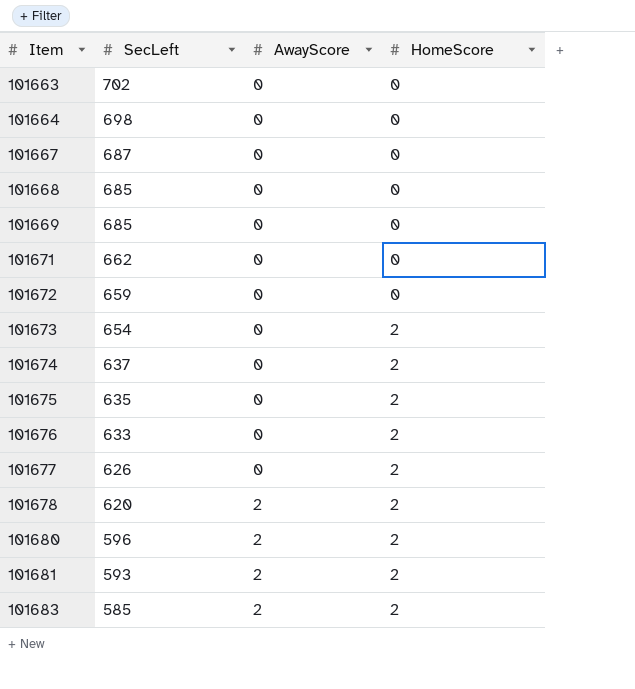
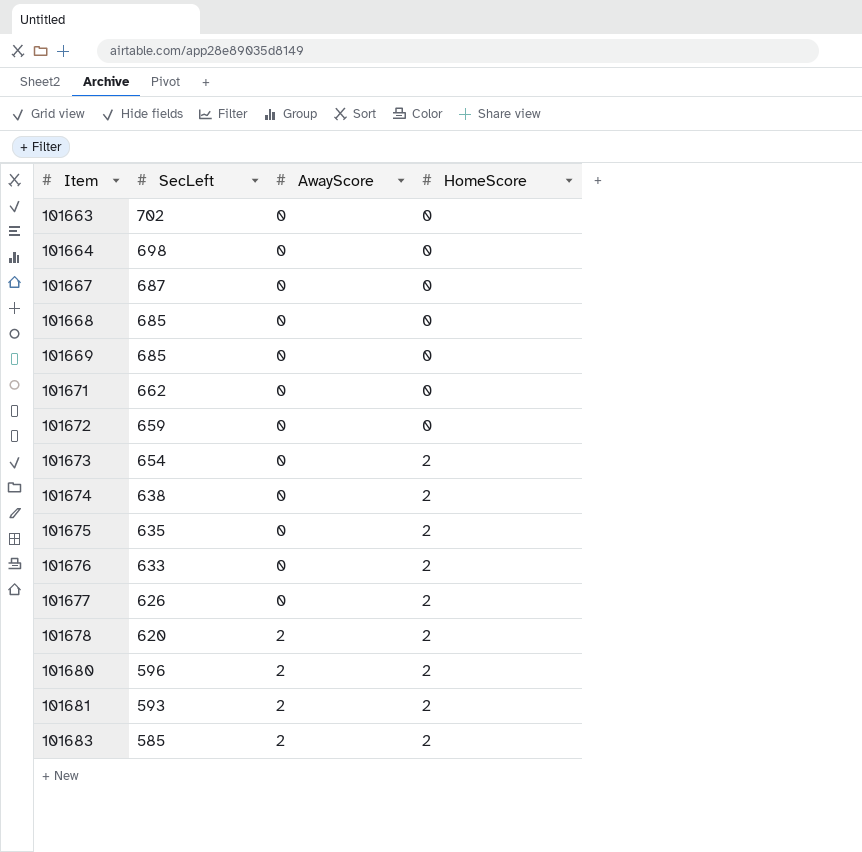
101674 | SecLeft: 637 -> 638

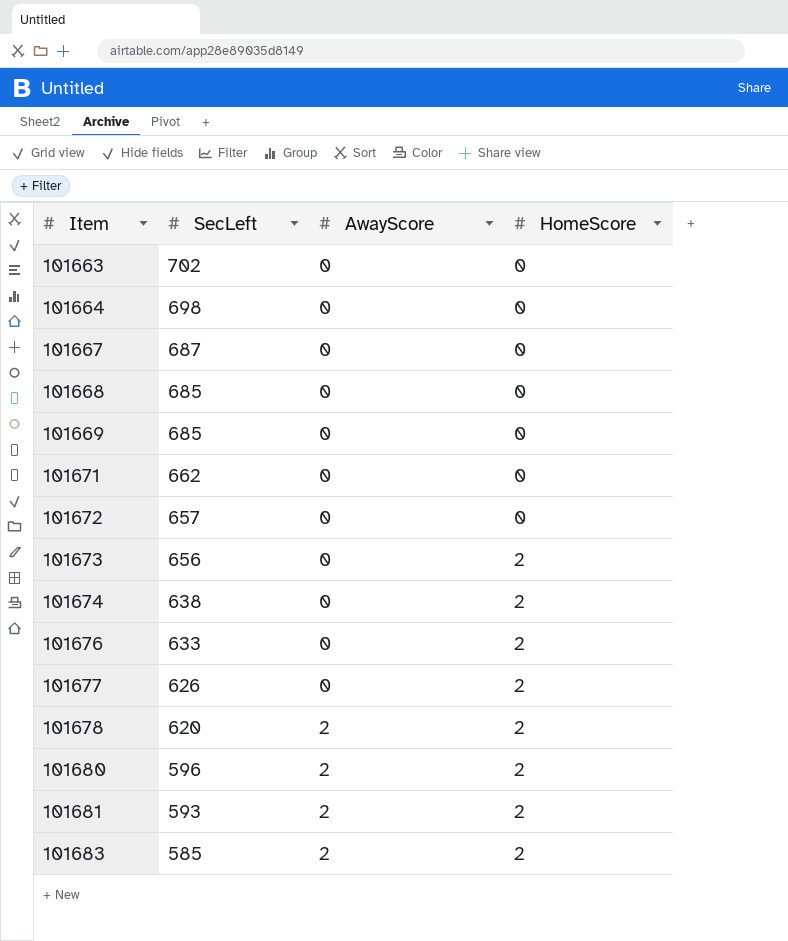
row 101675: 635 | 0 | 2 -> none
101672 | SecLeft: 659 -> 657
101673 | SecLeft: 654 -> 656

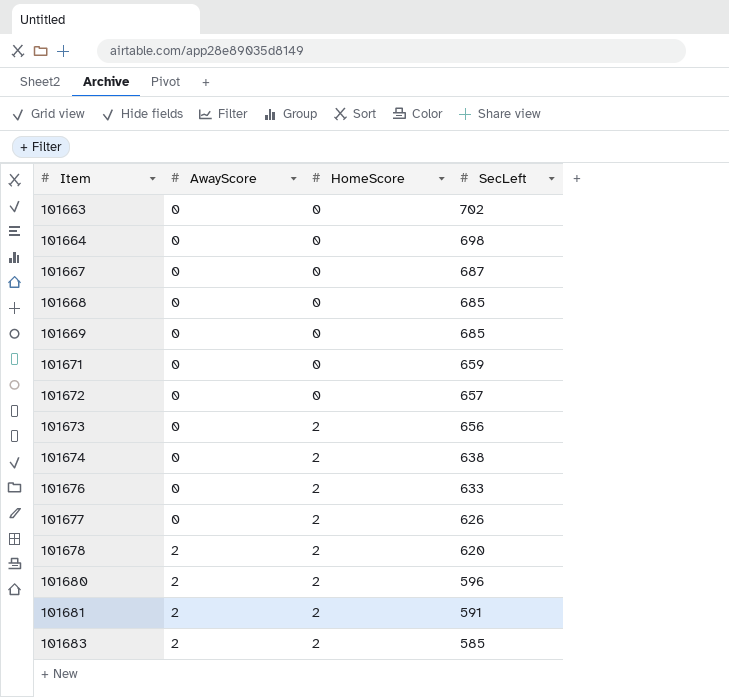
column SecLeft | position: 2 -> 4
101671 | SecLeft: 662 -> 659
101681 | SecLeft: 593 -> 591

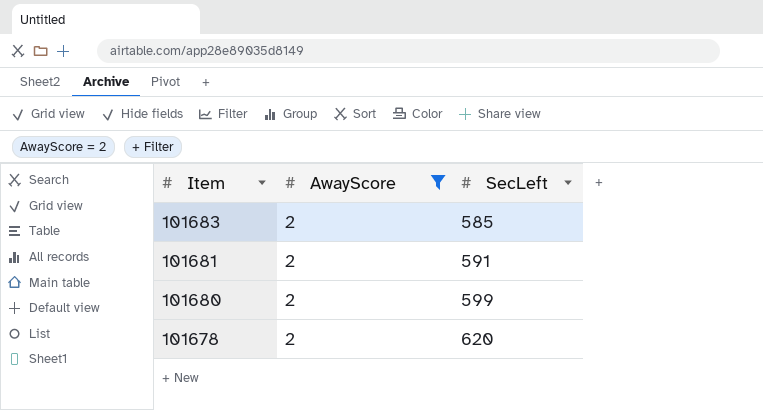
filter: none -> AwayScore = 2
row order: Item ascending -> Item descending
column HomeScore | position: 3 -> none
101680 | SecLeft: 596 -> 599

